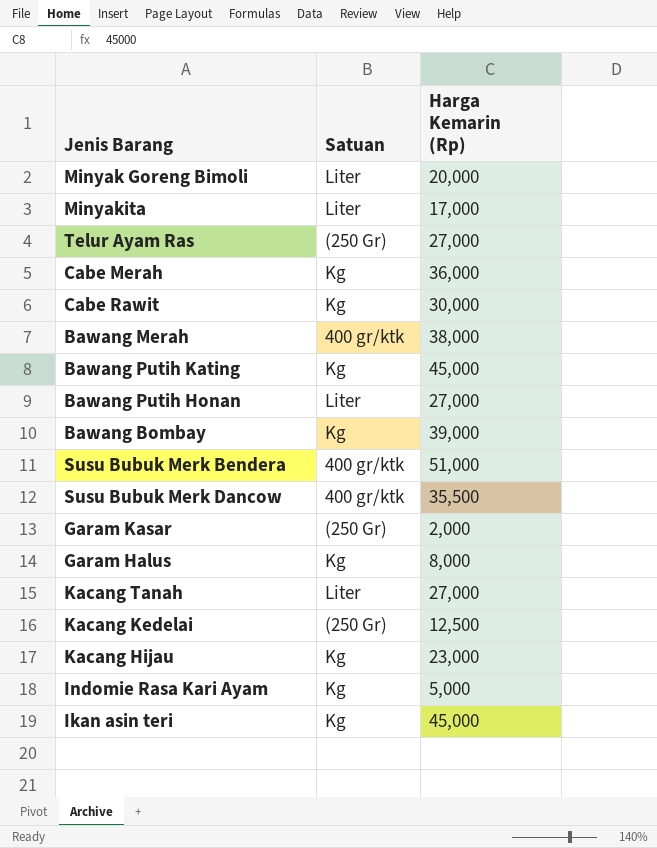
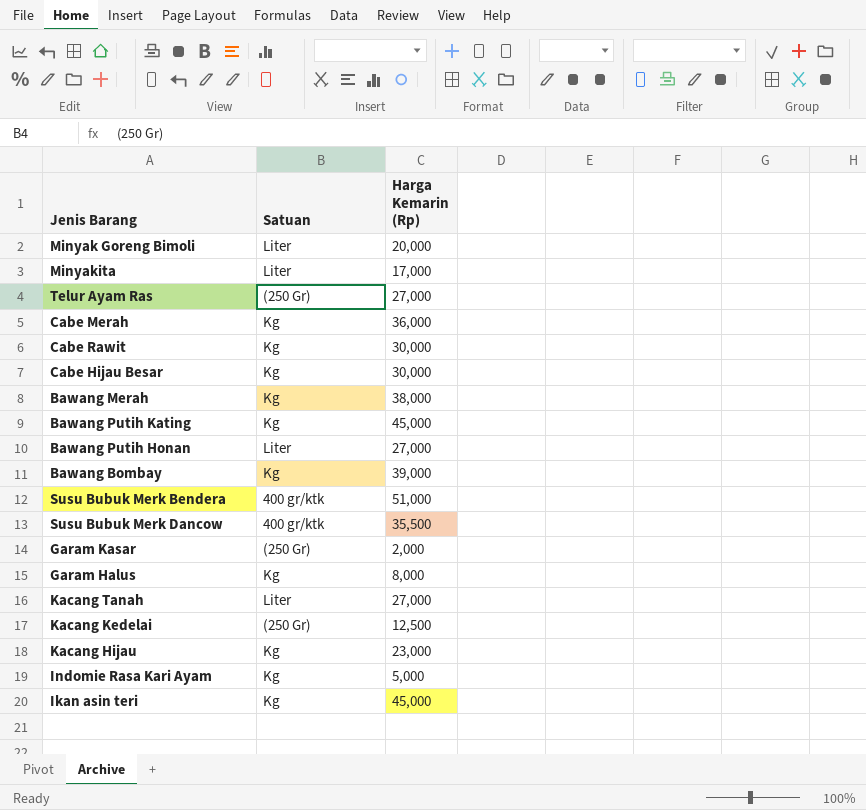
row Cabe Hijau Besar: none -> Kg | 30,000
Bawang Merah | Satuan: 400 gr/ktk -> Kg

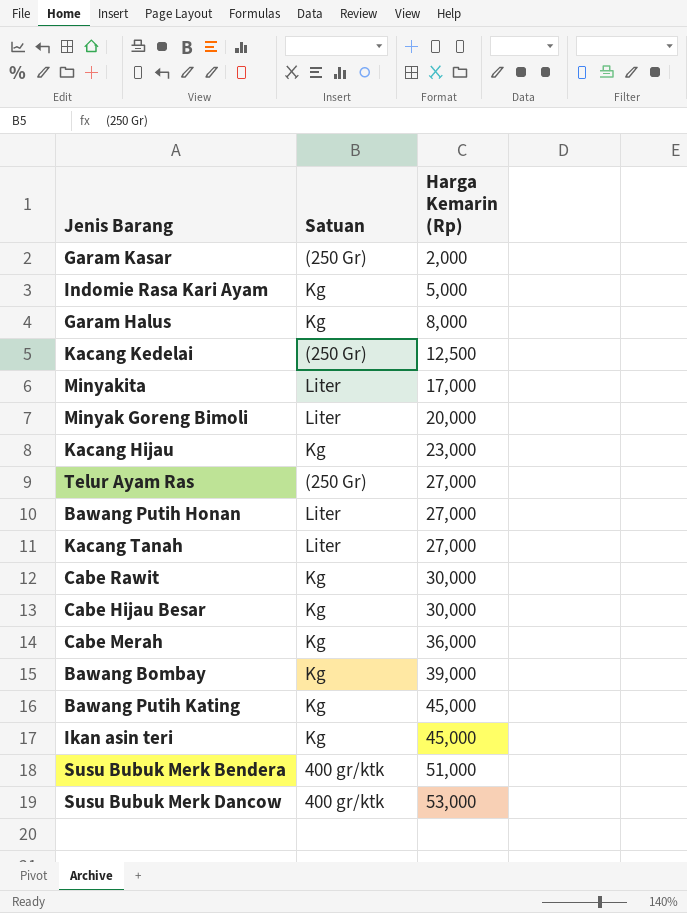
row order: none -> Harga Kemarin (Rp) ascending
row Bawang Merah: Kg | 38,000 -> none
Susu Bubuk Merk Dancow | Harga Kemarin (Rp): 35,500 -> 53,000

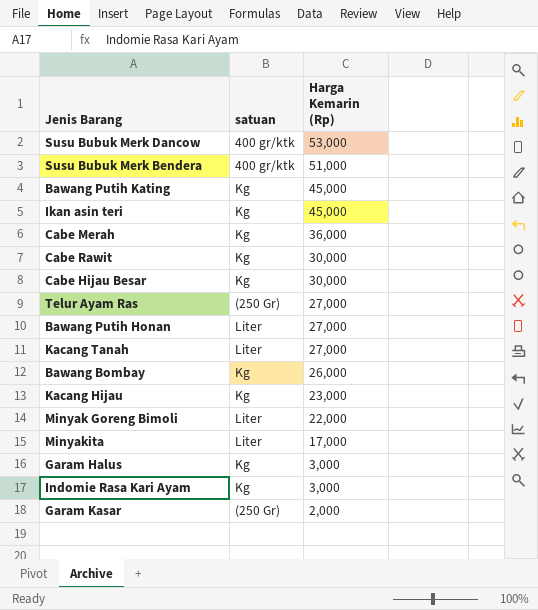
row order: Harga Kemarin (Rp) ascending -> Harga Kemarin (Rp) descending
column name: Satuan -> satuan
row Kacang Kedelai: (250 Gr) | 12,500 -> none
Bawang Bombay | Harga Kemarin (Rp): 39,000 -> 26,000
Minyak Goreng Bimoli | Harga Kemarin (Rp): 20,000 -> 22,000
Garam Halus | Harga Kemarin (Rp): 8,000 -> 3,000
Indomie Rasa Kari Ayam | Harga Kemarin (Rp): 5,000 -> 3,000

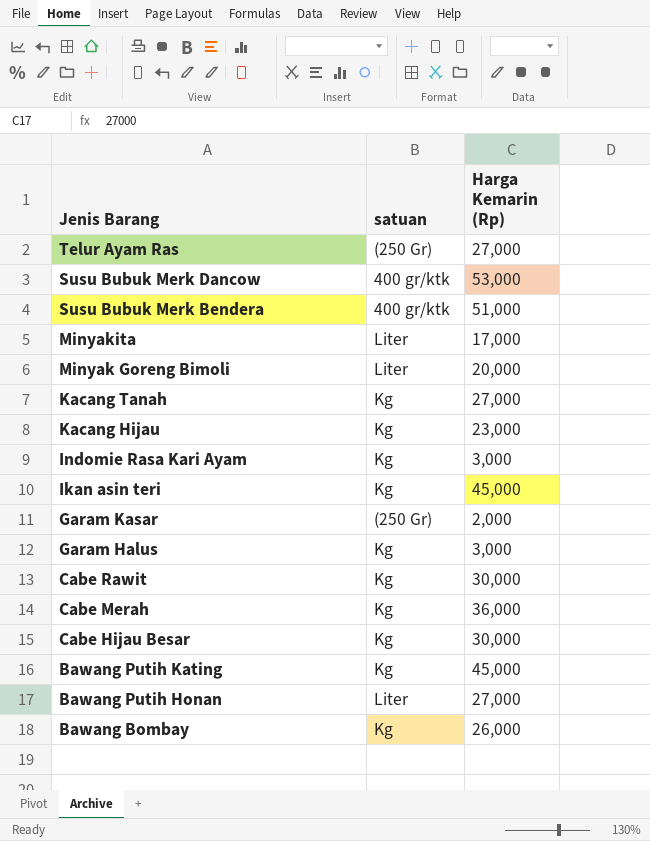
row order: Harga Kemarin (Rp) descending -> Jenis Barang descending
Minyak Goreng Bimoli | Harga Kemarin (Rp): 22,000 -> 20,000
Kacang Tanah | satuan: Liter -> Kg

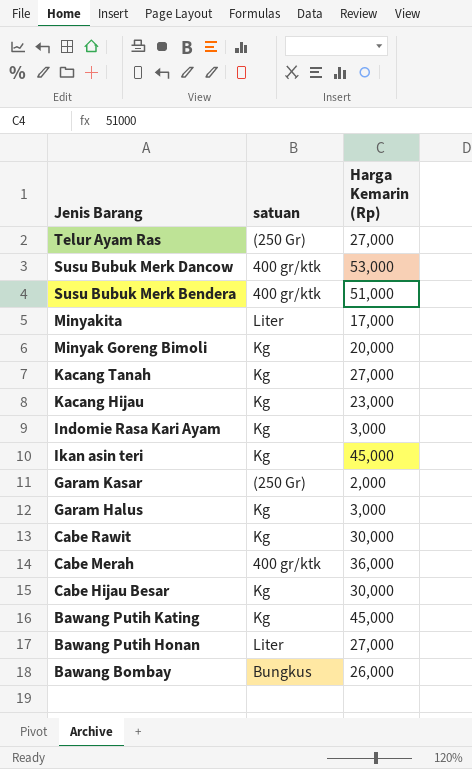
Minyak Goreng Bimoli | satuan: Liter -> Kg
Cabe Merah | satuan: Kg -> 400 gr/ktk
Bawang Bombay | satuan: Kg -> Bungkus

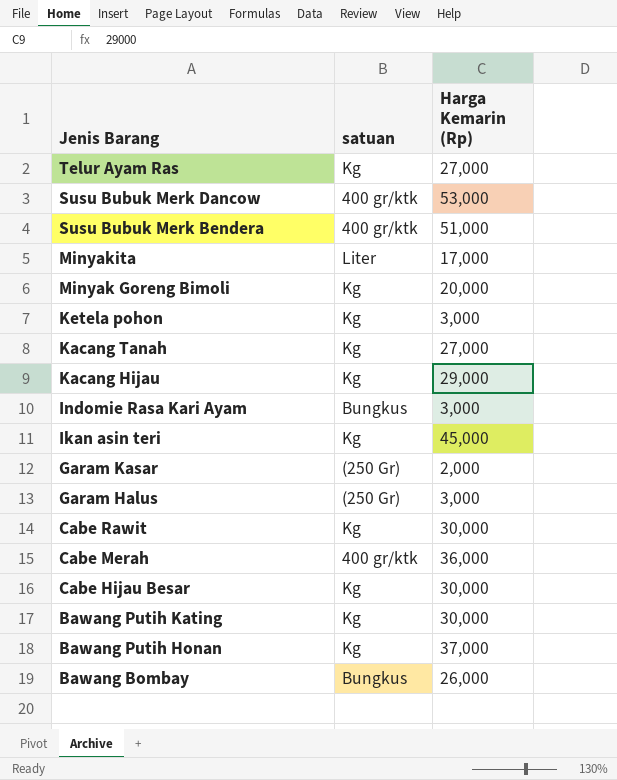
Telur Ayam Ras | satuan: (250 Gr) -> Kg
row Ketela pohon: none -> Kg | 3,000
Kacang Hijau | Harga Kemarin (Rp): 23,000 -> 29,000
Indomie Rasa Kari Ayam | satuan: Kg -> Bungkus
Garam Halus | satuan: Kg -> (250 Gr)
Bawang Putih Kating | Harga Kemarin (Rp): 45,000 -> 30,000
Bawang Putih Honan | satuan: Liter -> Kg
Bawang Putih Honan | Harga Kemarin (Rp): 27,000 -> 37,000

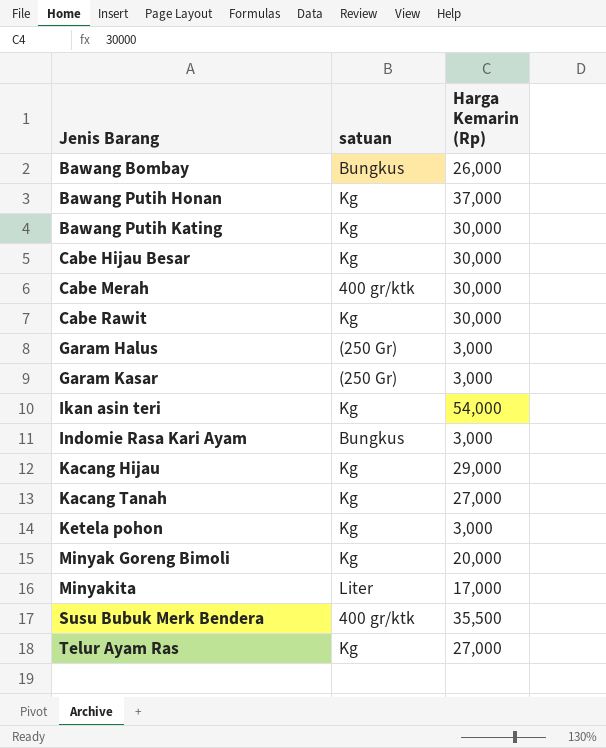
row order: Jenis Barang descending -> Jenis Barang ascending
row Susu Bubuk Merk Dancow: 400 gr/ktk | 53,000 -> none
Cabe Merah | Harga Kemarin (Rp): 36,000 -> 30,000
Garam Kasar | Harga Kemarin (Rp): 2,000 -> 3,000
Ikan asin teri | Harga Kemarin (Rp): 45,000 -> 54,000
Susu Bubuk Merk Bendera | Harga Kemarin (Rp): 51,000 -> 35,500

